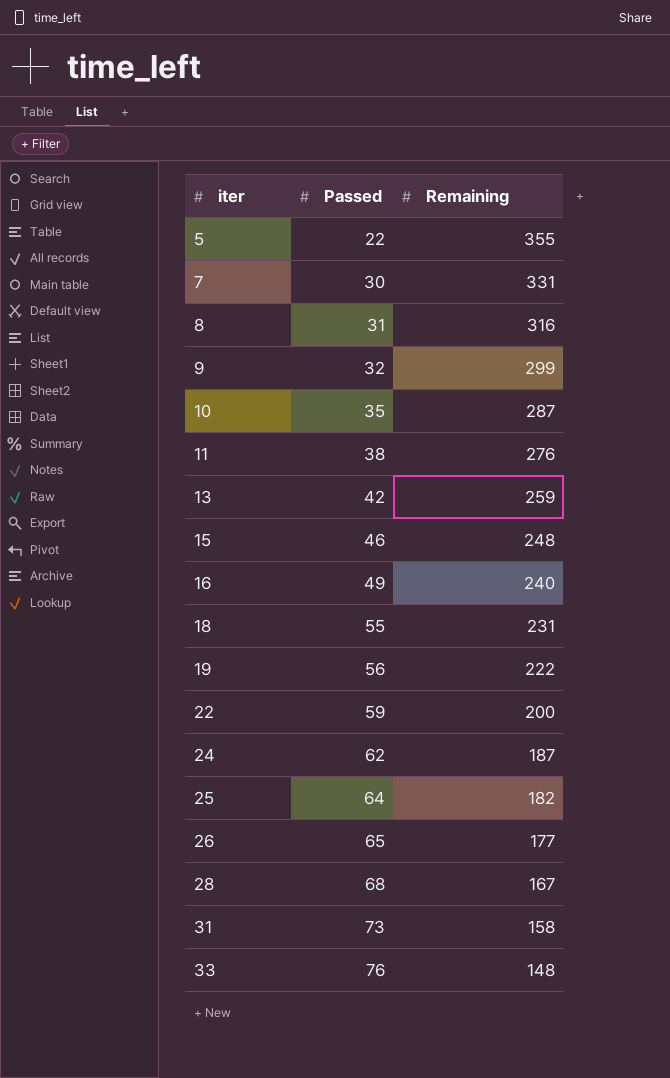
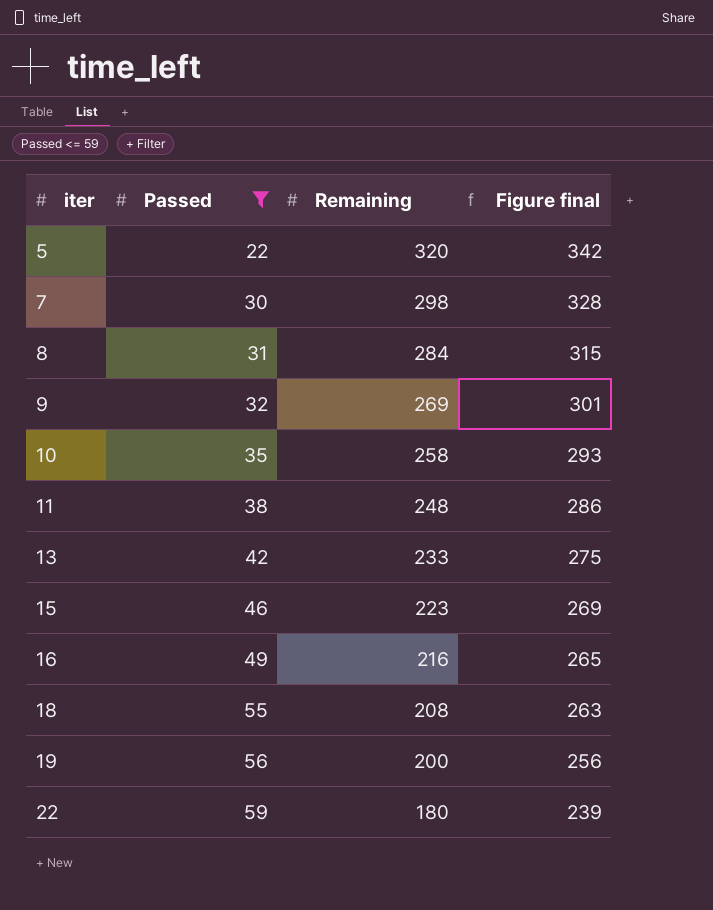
filter: none -> Passed <= 59
column Figure final | formula: none -> [Passed] + [Remaining]
5 | Remaining: 355 -> 320
7 | Remaining: 331 -> 298
8 | Remaining: 316 -> 284
9 | Remaining: 299 -> 269
10 | Remaining: 287 -> 258
11 | Remaining: 276 -> 248
13 | Remaining: 259 -> 233
15 | Remaining: 248 -> 223
16 | Remaining: 240 -> 216
18 | Remaining: 231 -> 208
19 | Remaining: 222 -> 200
22 | Remaining: 200 -> 180

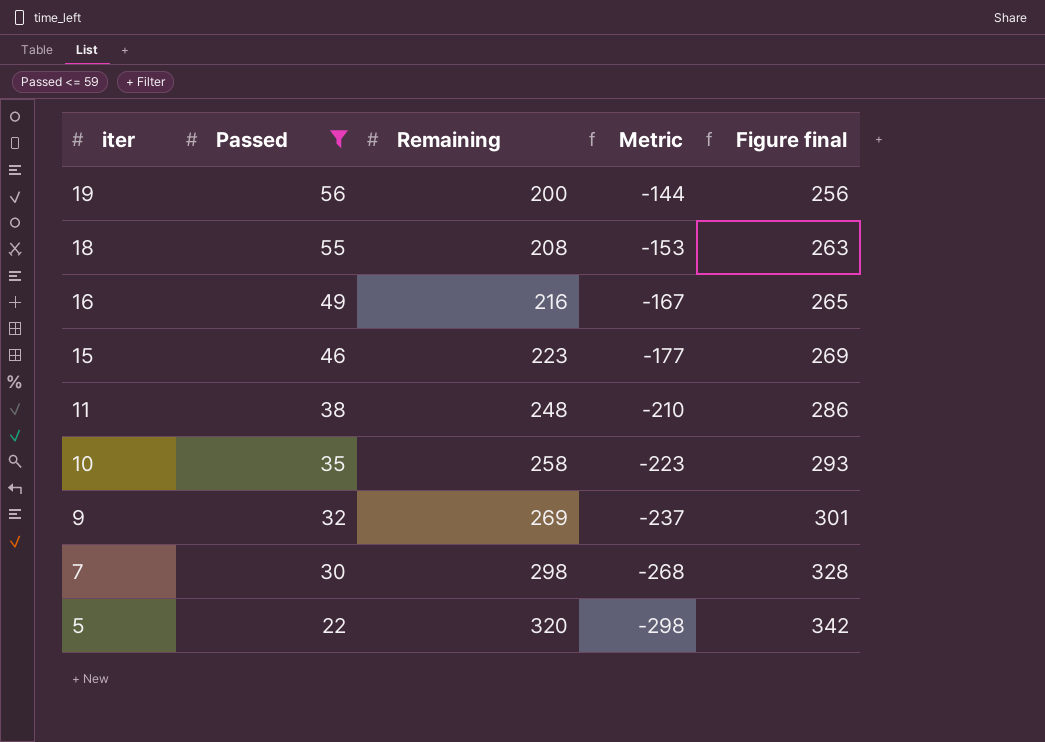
row order: iter ascending -> iter descending
column Metric | formula: none -> [Passed] - [Remaining]
row 8: 31 | 284 | 315 -> none
row 13: 42 | 233 | 275 -> none
row 22: 59 | 180 | 239 -> none

